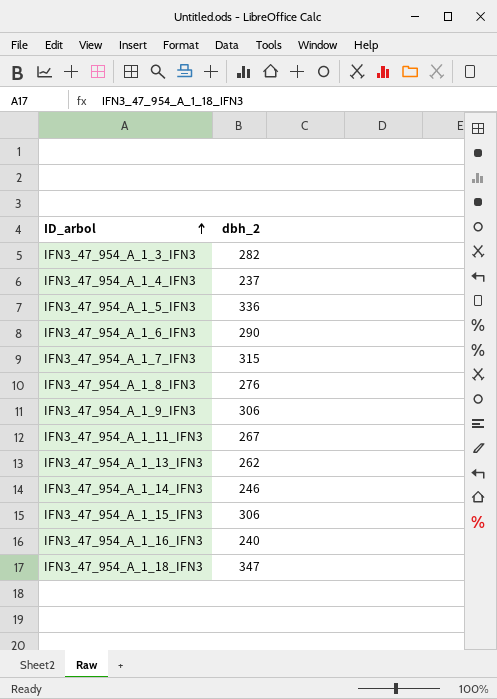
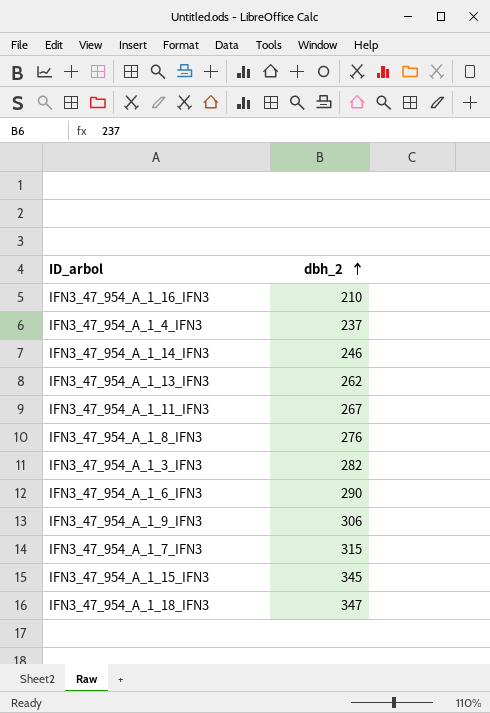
row order: ID_arbol ascending -> dbh_2 ascending
row IFN3_47_954_A_1_5_IFN3: 336 -> none
IFN3_47_954_A_1_16_IFN3 | dbh_2: 240 -> 210
IFN3_47_954_A_1_15_IFN3 | dbh_2: 306 -> 345

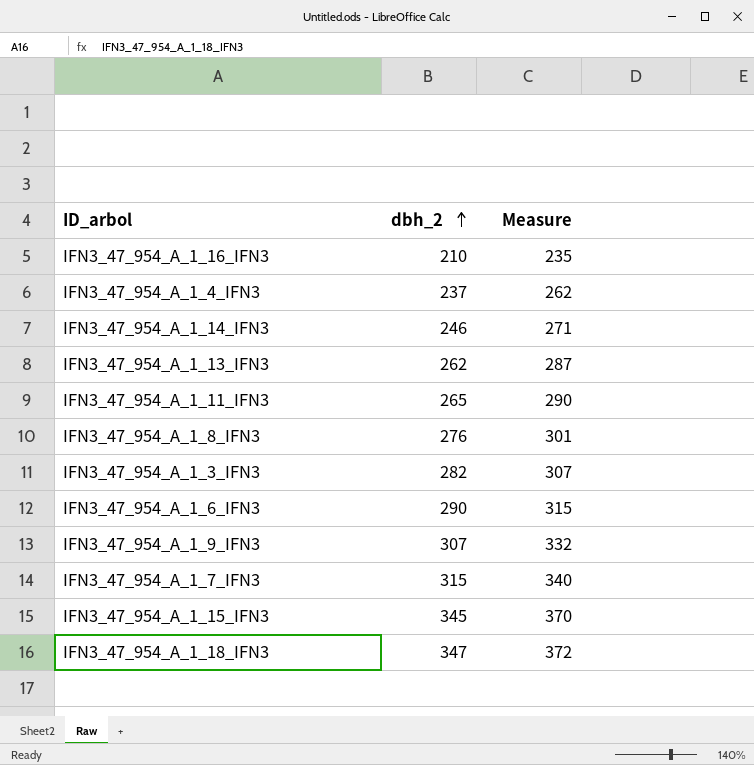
column Measure | formula: none -> [dbh_2] + 25
IFN3_47_954_A_1_11_IFN3 | dbh_2: 267 -> 265
IFN3_47_954_A_1_9_IFN3 | dbh_2: 306 -> 307

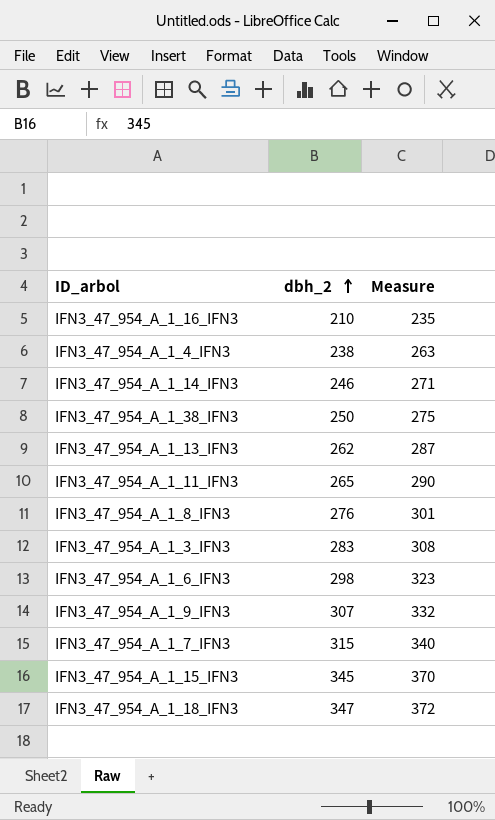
IFN3_47_954_A_1_4_IFN3 | dbh_2: 237 -> 238
IFN3_47_954_A_1_4_IFN3 | Measure: 262 -> 263
row IFN3_47_954_A_1_38_IFN3: none -> 250 | 275
IFN3_47_954_A_1_3_IFN3 | dbh_2: 282 -> 283
IFN3_47_954_A_1_3_IFN3 | Measure: 307 -> 308
IFN3_47_954_A_1_6_IFN3 | dbh_2: 290 -> 298
IFN3_47_954_A_1_6_IFN3 | Measure: 315 -> 323

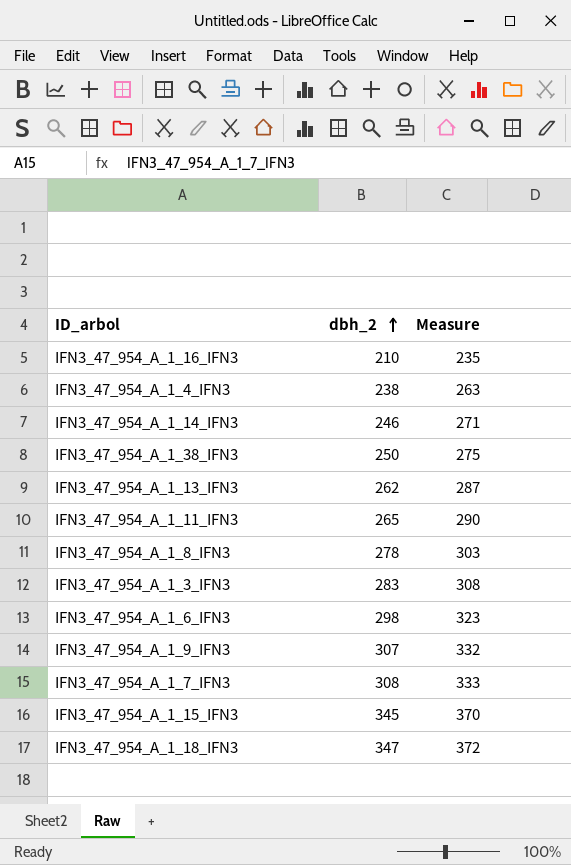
IFN3_47_954_A_1_8_IFN3 | dbh_2: 276 -> 278
IFN3_47_954_A_1_8_IFN3 | Measure: 301 -> 303
IFN3_47_954_A_1_7_IFN3 | dbh_2: 315 -> 308
IFN3_47_954_A_1_7_IFN3 | Measure: 340 -> 333

